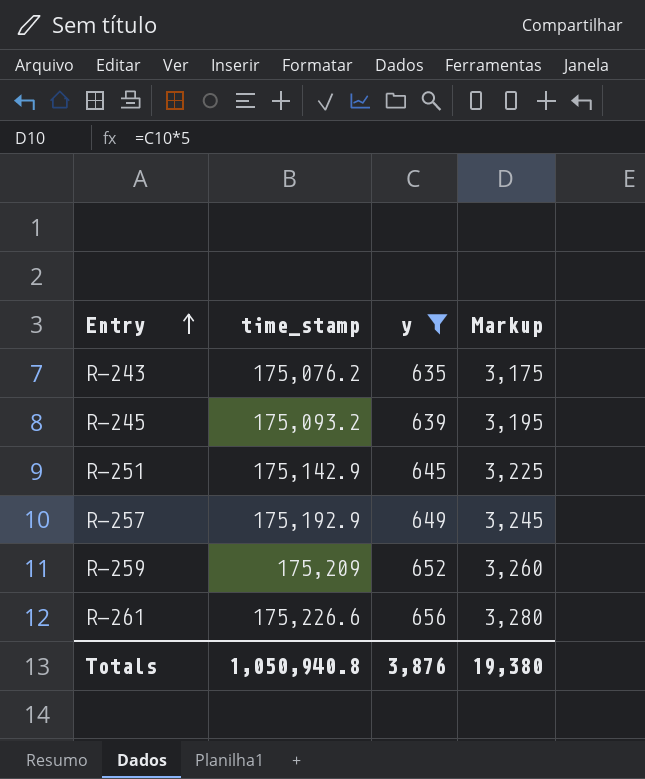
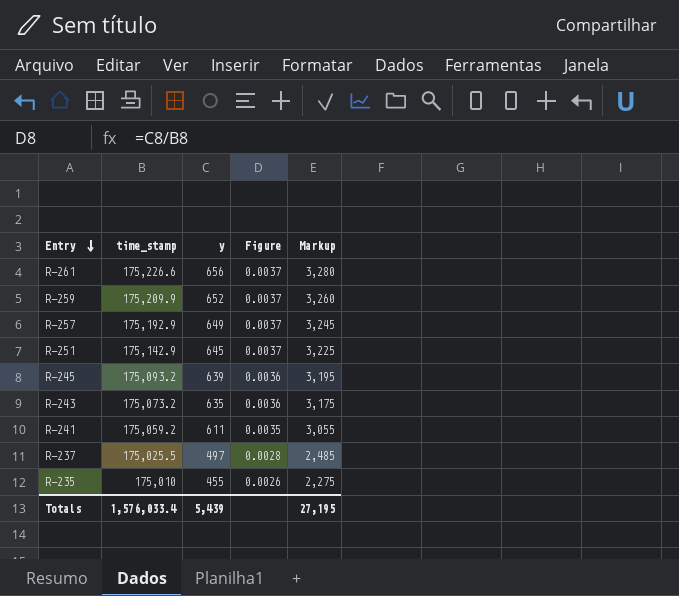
filter: y >= 635 -> none
row order: Entry ascending -> Entry descending
column Figure | formula: none -> [y] / [time_stamp]
R-259 | time_stamp: 175,209 -> 175,209.9
R-243 | time_stamp: 175,076.2 -> 175,073.2
Totals | time_stamp: 1,050,940.8 -> 1,576,033.4
Totals | y: 3,876 -> 5,439
Totals | Markup: 19,380 -> 27,195

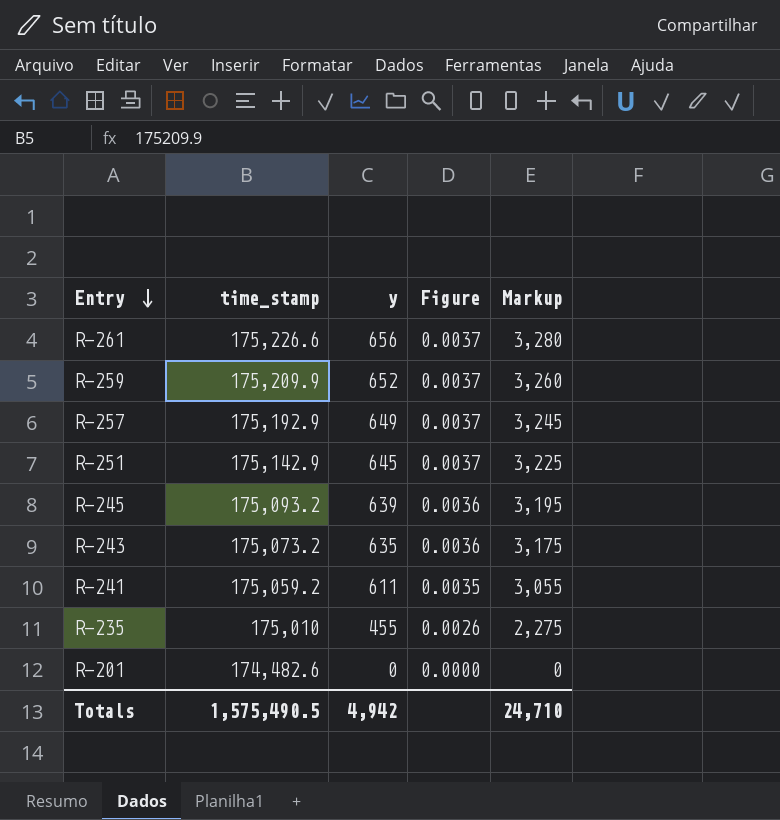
row R-237: 175,025.5 | 497 | 0.0028 | 2,485 -> none
row R-201: none -> 174,482.6 | 0 | 0.0000 | 0
Totals | time_stamp: 1,576,033.4 -> 1,575,490.5
Totals | y: 5,439 -> 4,942
Totals | Markup: 27,195 -> 24,710

